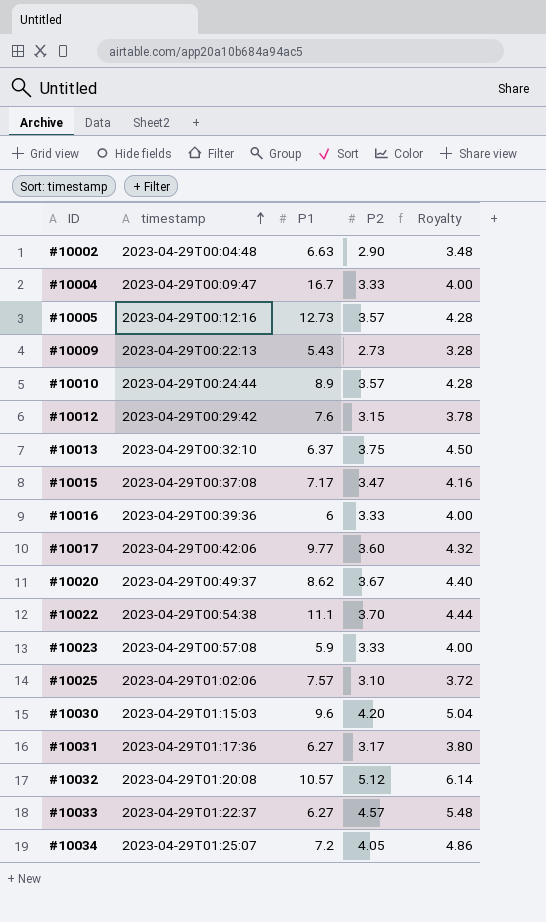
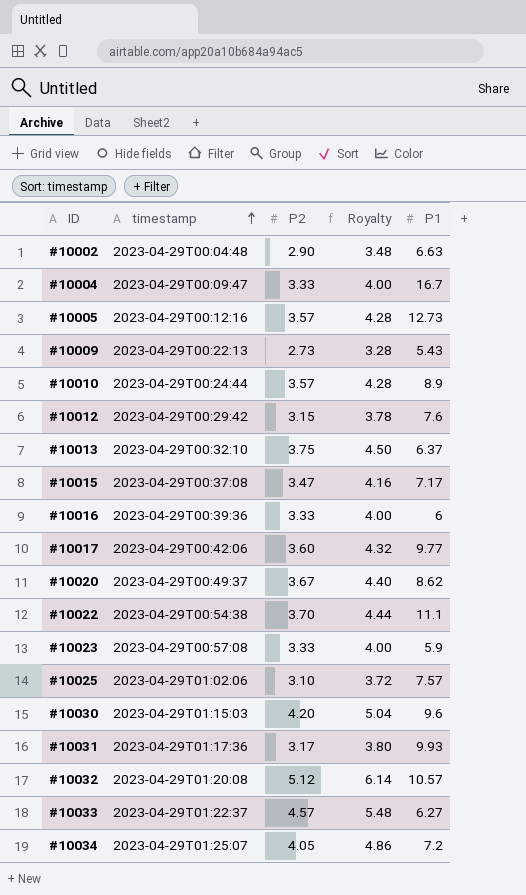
column P1 | position: 3 -> 5
#10031 | P1: 6.27 -> 9.93

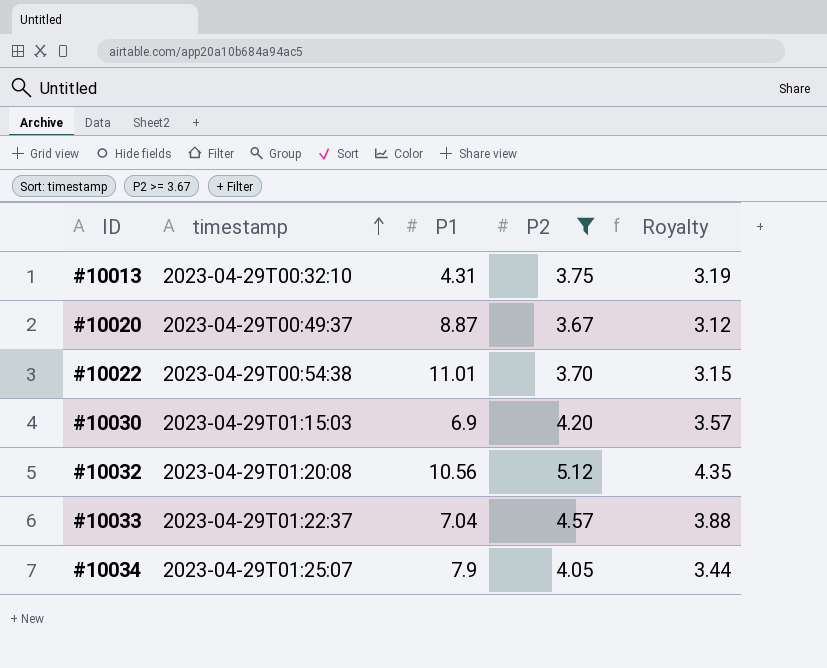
filter: none -> P2 >= 3.67
column P1 | position: 5 -> 3
column Royalty | formula: [P2] * 1.2 -> [P2] * 0.85
#10013 | P1: 6.37 -> 4.31
#10020 | P1: 8.62 -> 8.87
#10022 | P1: 11.1 -> 11.01
#10030 | P1: 9.6 -> 6.9
#10032 | P1: 10.57 -> 10.56
#10033 | P1: 6.27 -> 7.04
#10034 | P1: 7.2 -> 7.9

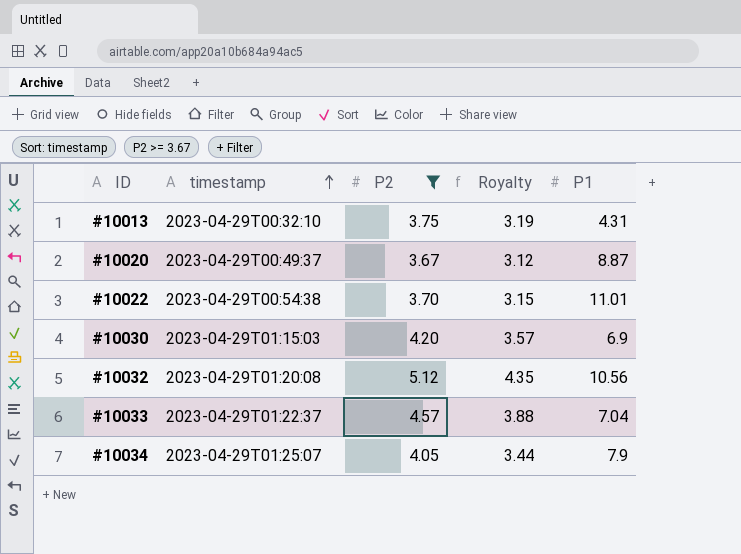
column P1 | position: 3 -> 5

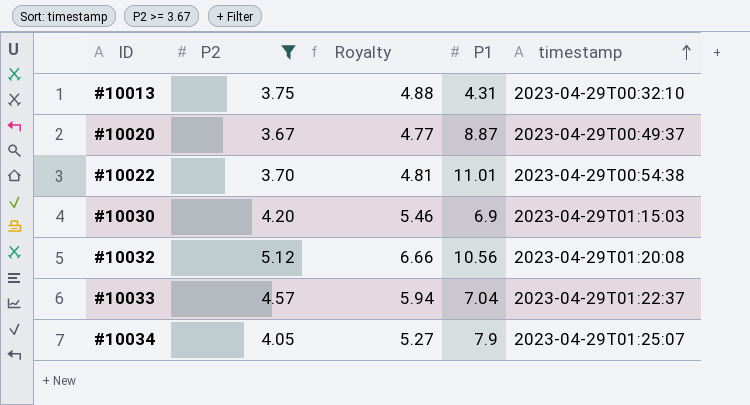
column Royalty | formula: [P2] * 0.85 -> [P2] * 1.3
column timestamp | position: 2 -> 5

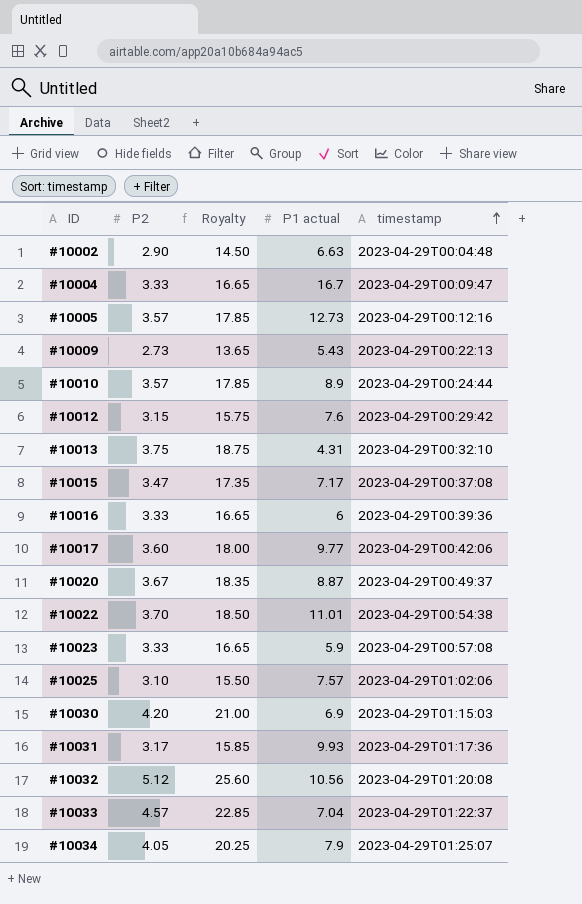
filter: P2 >= 3.67 -> none
column Royalty | formula: [P2] * 1.3 -> [P2] * 5
column name: P1 -> P1 actual

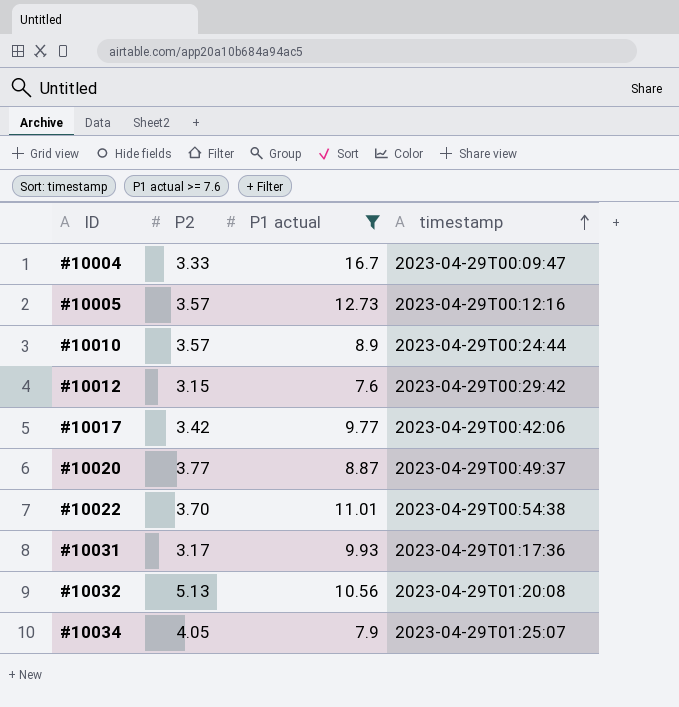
filter: none -> P1 actual >= 7.6
column Royalty | formula: [P2] * 5 -> none
#10017 | P2: 3.60 -> 3.42
#10020 | P2: 3.67 -> 3.77
#10032 | P2: 5.12 -> 5.13

